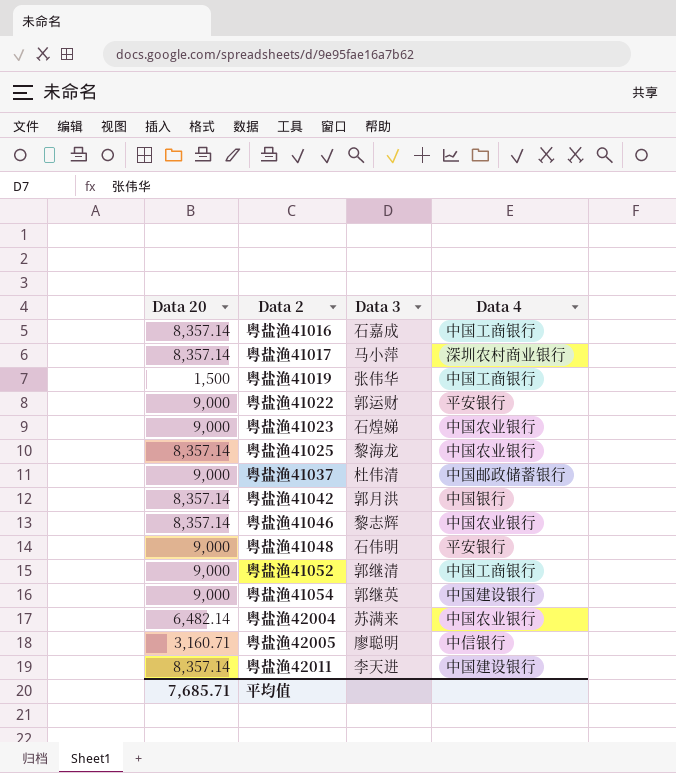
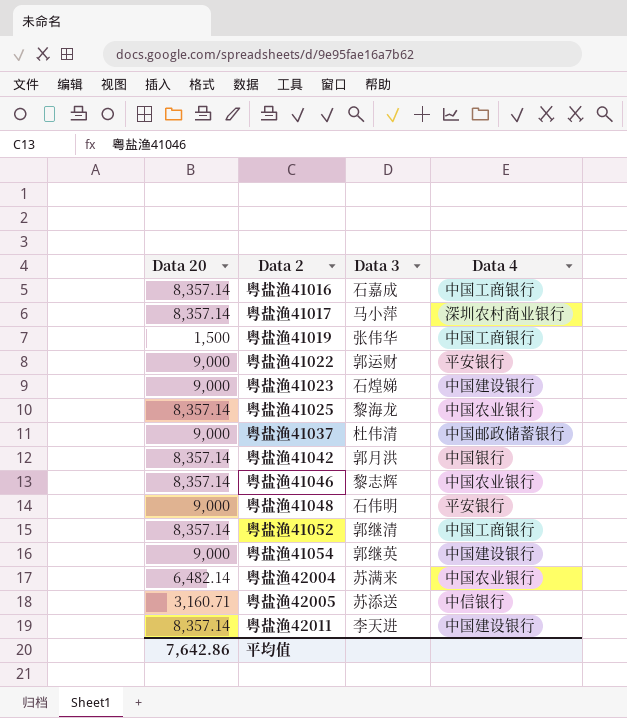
粤盐渔41023 | Data 4: 中国农业银行 -> 中国建设银行
粤盐渔41052 | Data 20: 9,000 -> 8,357.14
粤盐渔42005 | Data 3: 廖聪明 -> 苏添送
平均值 | Data 20: 7,685.71 -> 7,642.86

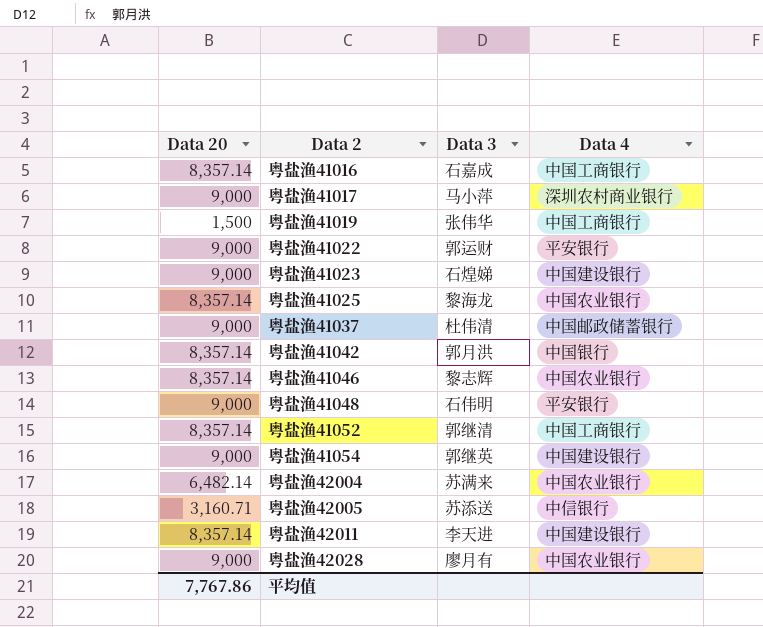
粤盐渔41017 | Data 20: 8,357.14 -> 9,000
row 粤盐渔42028: none -> 9,000 | 廖月有 | 中国农业银行
平均值 | Data 20: 7,642.86 -> 7,767.86

